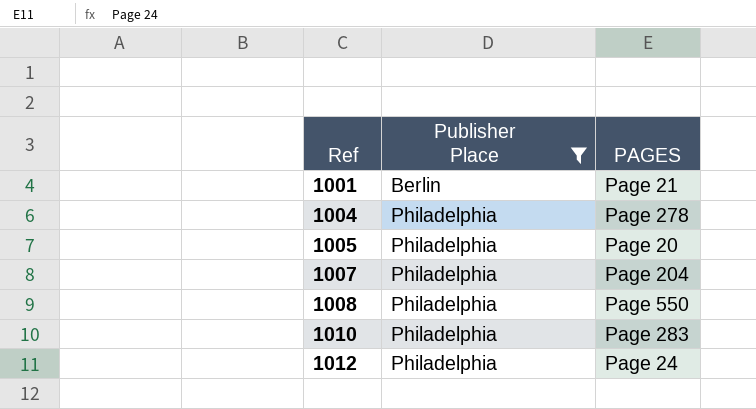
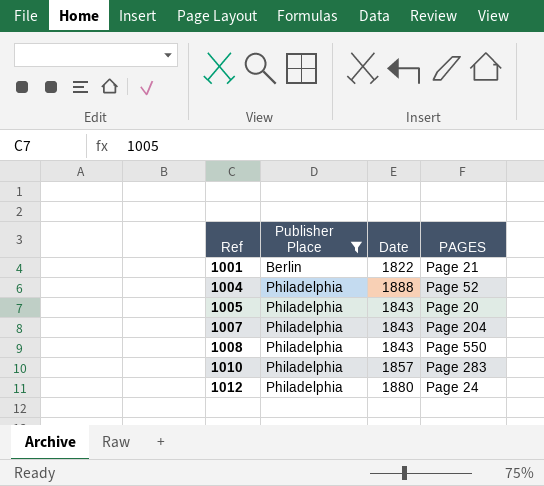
column Date | position: none -> 3
1004 | PAGES: Page 278 -> Page 52

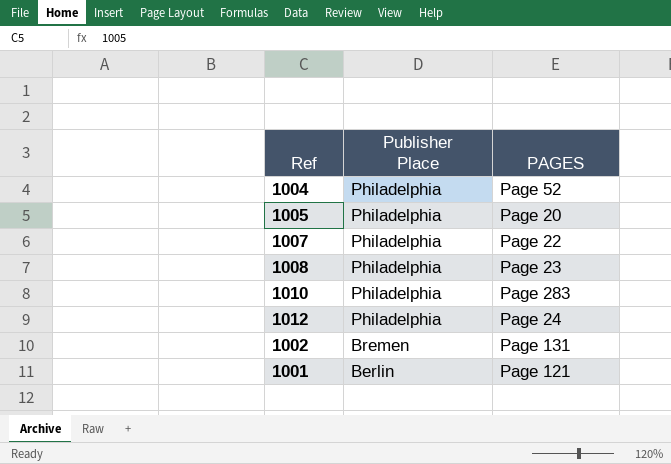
filter: Publisher Place != Bremen -> none
row order: Ref ascending -> Publisher Place descending
column Date | position: 3 -> none
1007 | PAGES: Page 204 -> Page 22
1008 | PAGES: Page 550 -> Page 23
1001 | PAGES: Page 21 -> Page 121

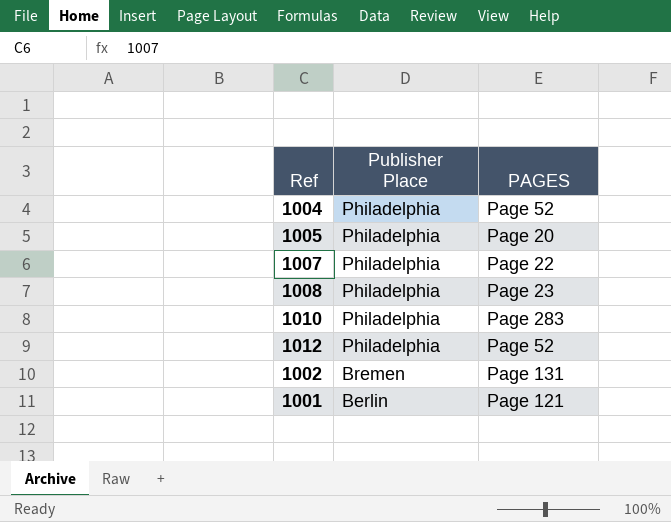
1012 | PAGES: Page 24 -> Page 52

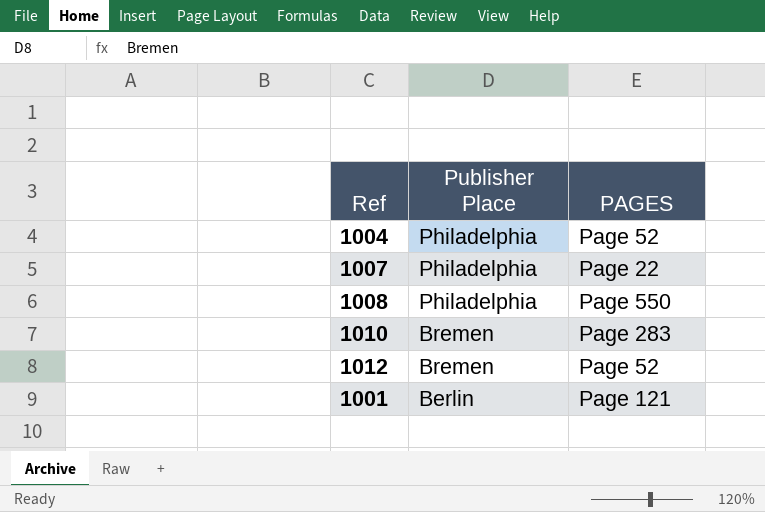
row 1005: Philadelphia | Page 20 -> none
row 1002: Bremen | Page 131 -> none
1008 | PAGES: Page 23 -> Page 550
1010 | Publisher Place: Philadelphia -> Bremen
1012 | Publisher Place: Philadelphia -> Bremen

